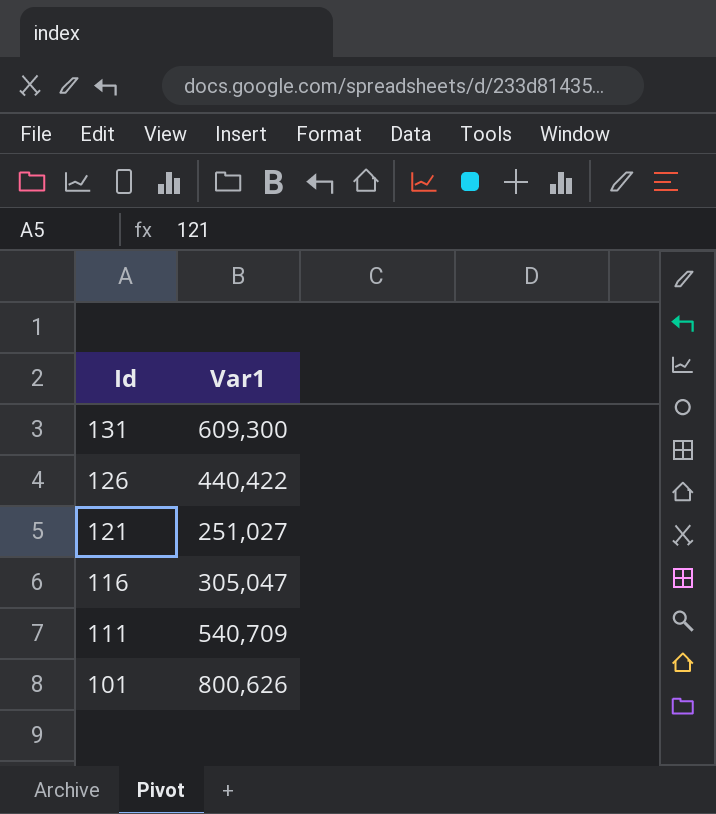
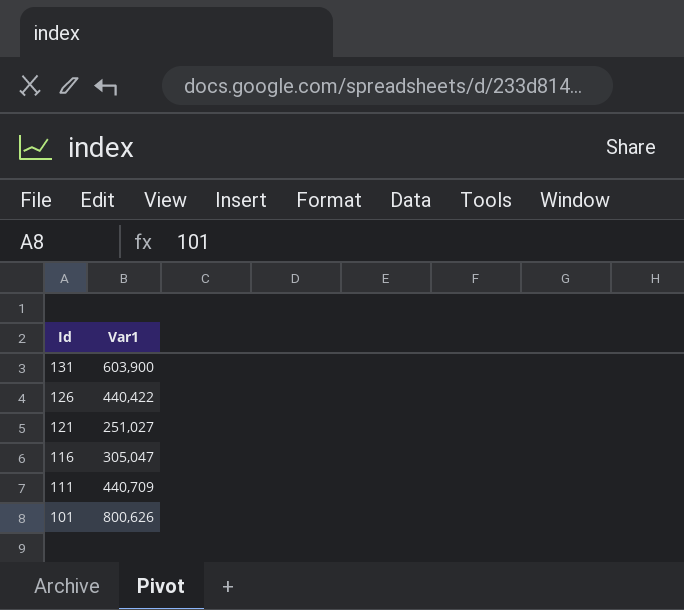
131 | Var1: 609,300 -> 603,900
111 | Var1: 540,709 -> 440,709

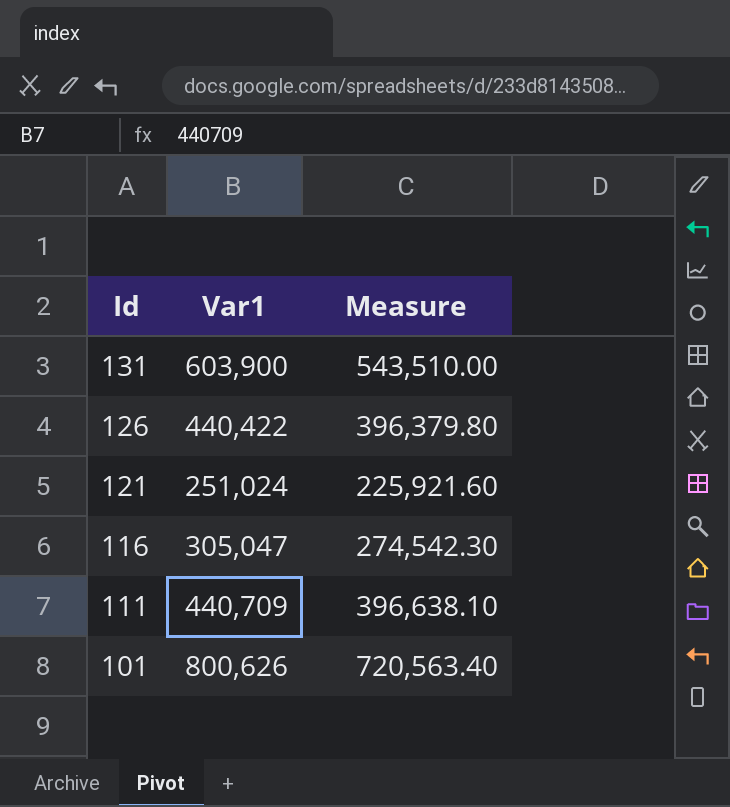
column Measure | formula: none -> [Var1] * 0.9
121 | Var1: 251,027 -> 251,024

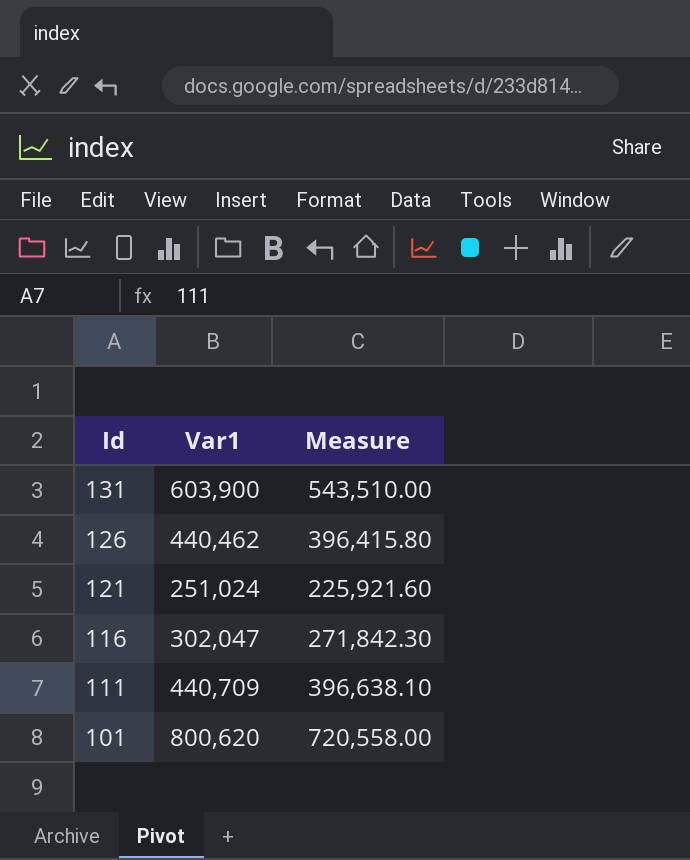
126 | Var1: 440,422 -> 440,462
126 | Measure: 396,379.80 -> 396,415.80
116 | Var1: 305,047 -> 302,047
116 | Measure: 274,542.30 -> 271,842.30
101 | Var1: 800,626 -> 800,620
101 | Measure: 720,563.40 -> 720,558.00

